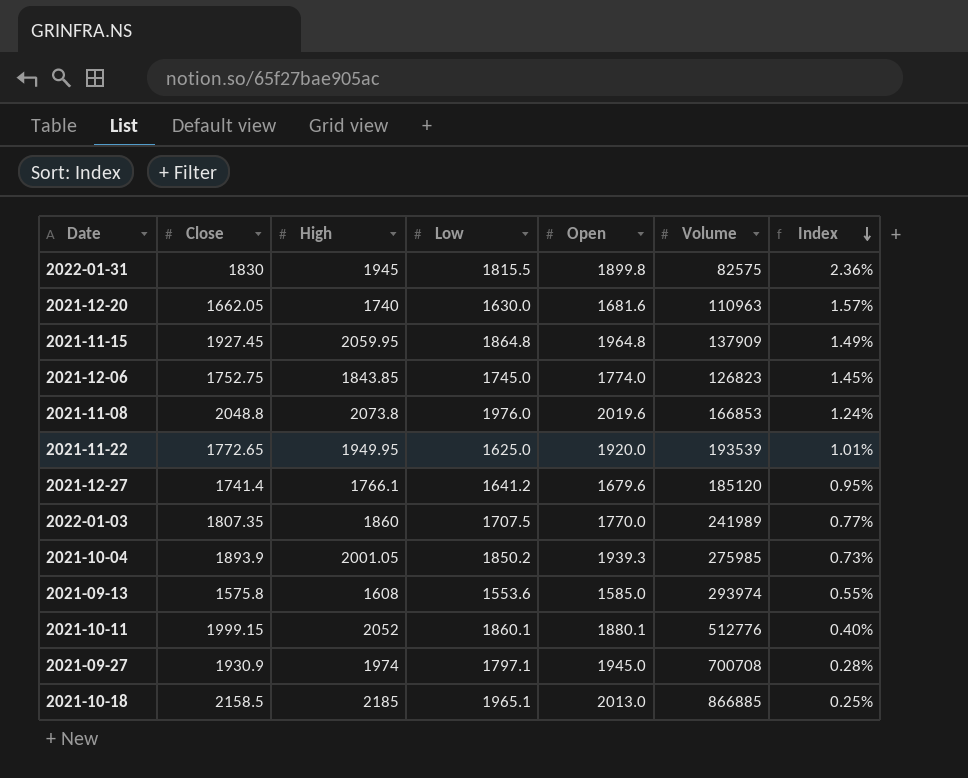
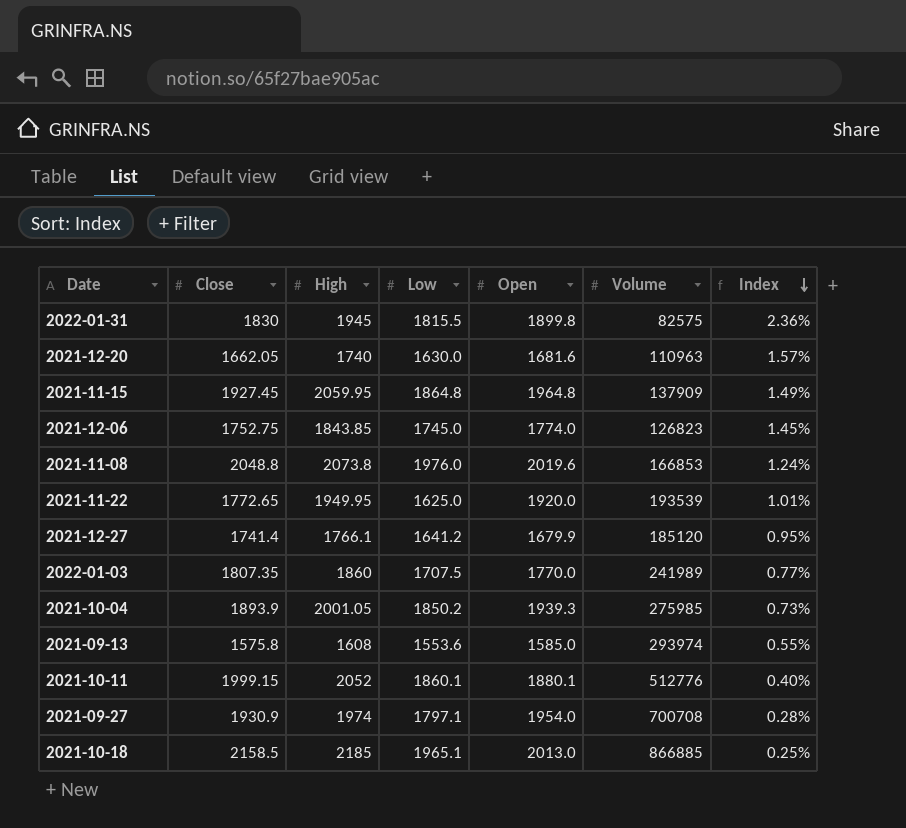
2021-12-27 | Open: 1679.6 -> 1679.9
2021-09-27 | Open: 1945.0 -> 1954.0

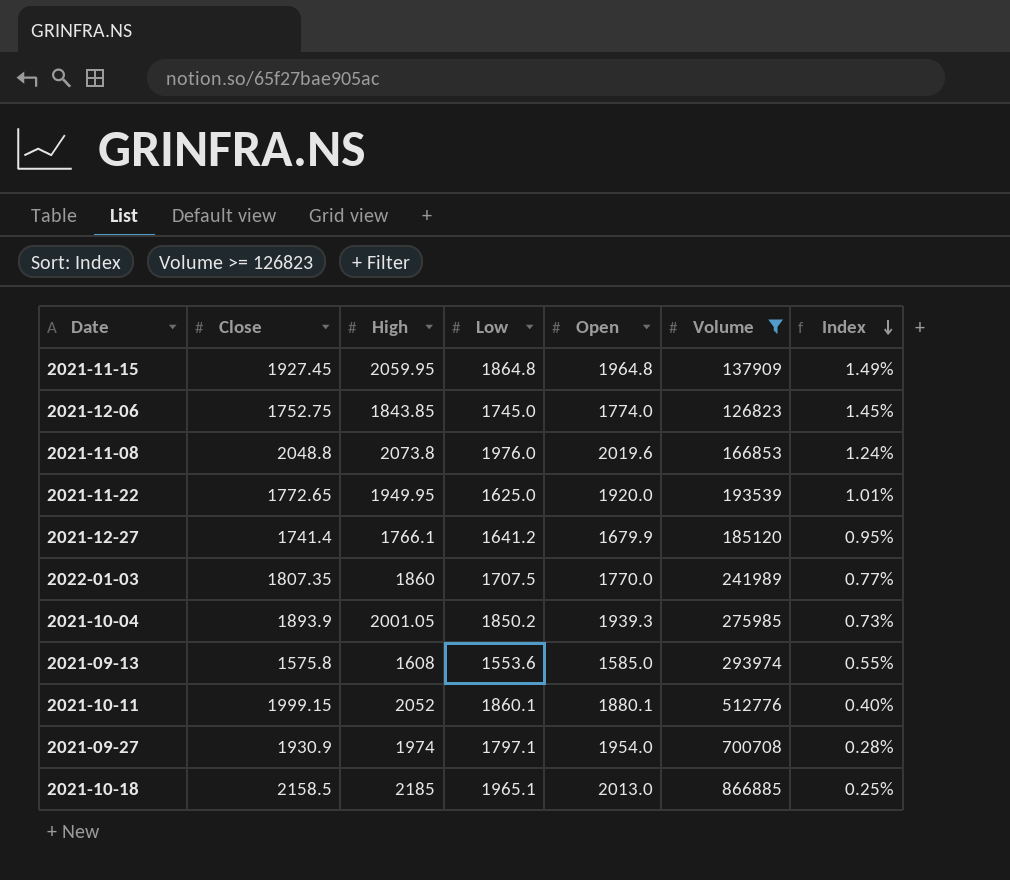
filter: none -> Volume >= 126823

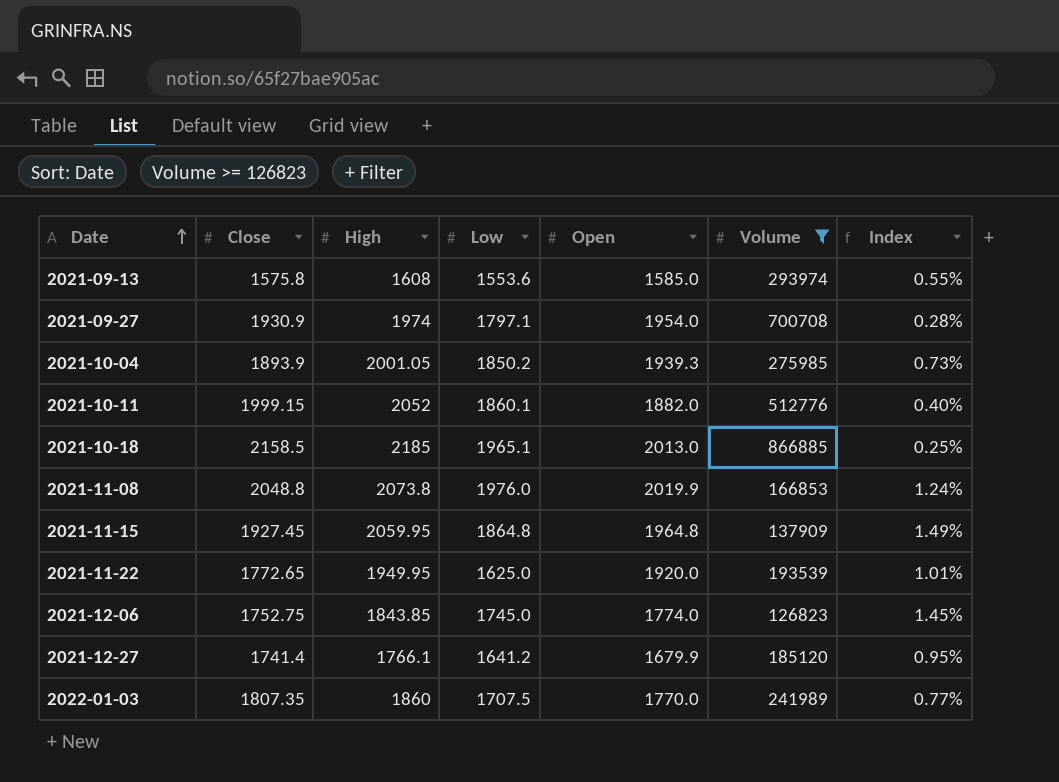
row order: Index descending -> Date ascending
2021-10-11 | Open: 1880.1 -> 1882.0
2021-11-08 | Open: 2019.6 -> 2019.9

